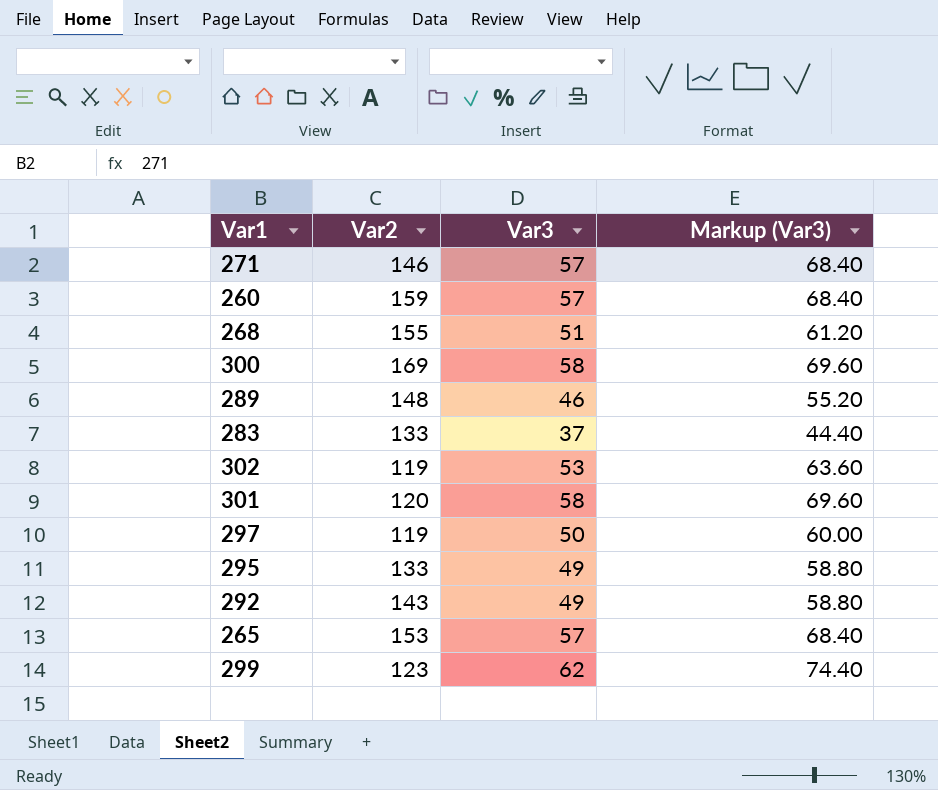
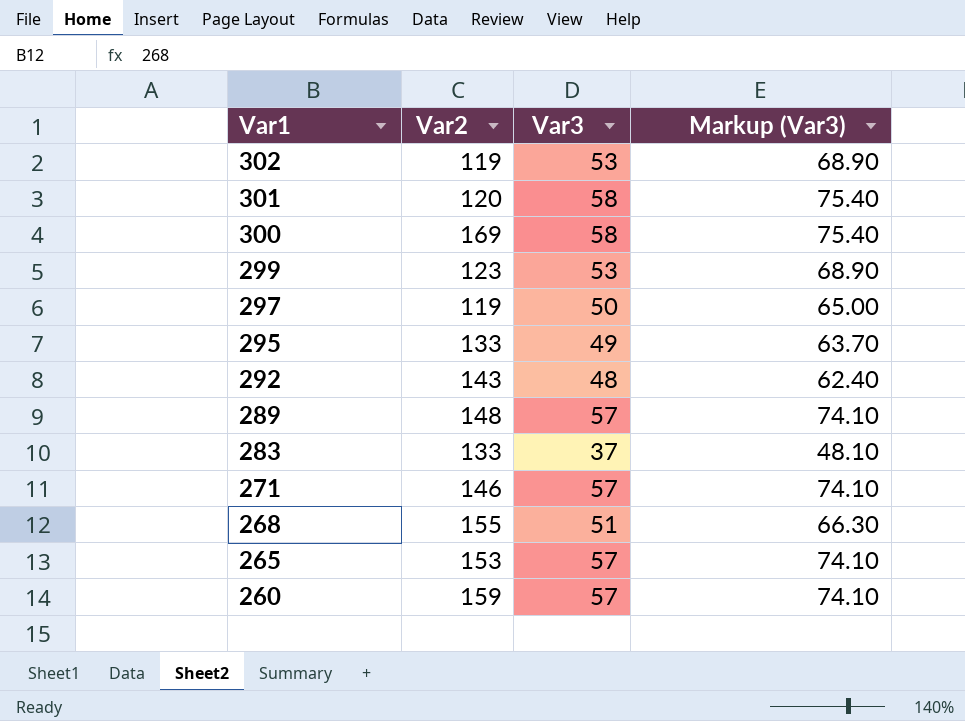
row order: none -> Var1 descending
column Markup (Var3) | formula: [Var3] * 1.2 -> [Var3] * 1.3
299 | Var3: 62 -> 53
292 | Var3: 49 -> 48
289 | Var3: 46 -> 57

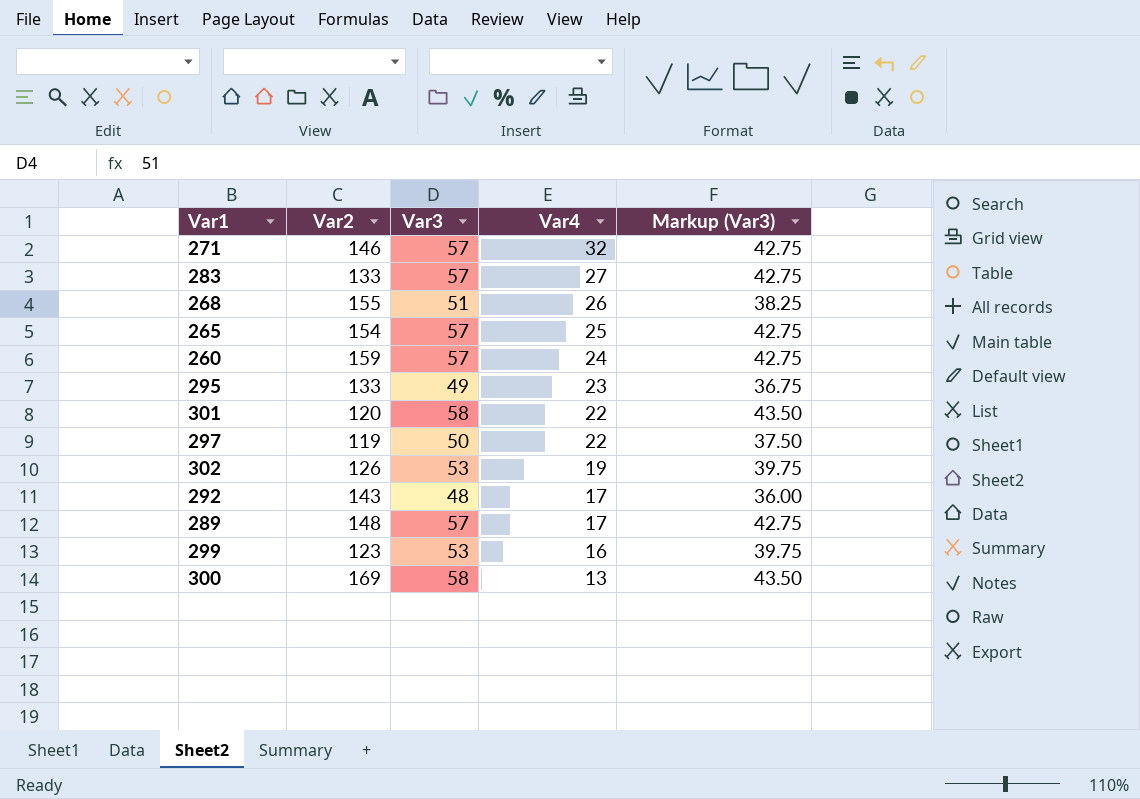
row order: Var1 descending -> Var4 descending
column Var4 | position: none -> 4
column Markup (Var3) | formula: [Var3] * 1.3 -> [Var3] * 0.75
283 | Var3: 37 -> 57
265 | Var2: 153 -> 154
302 | Var2: 119 -> 126

